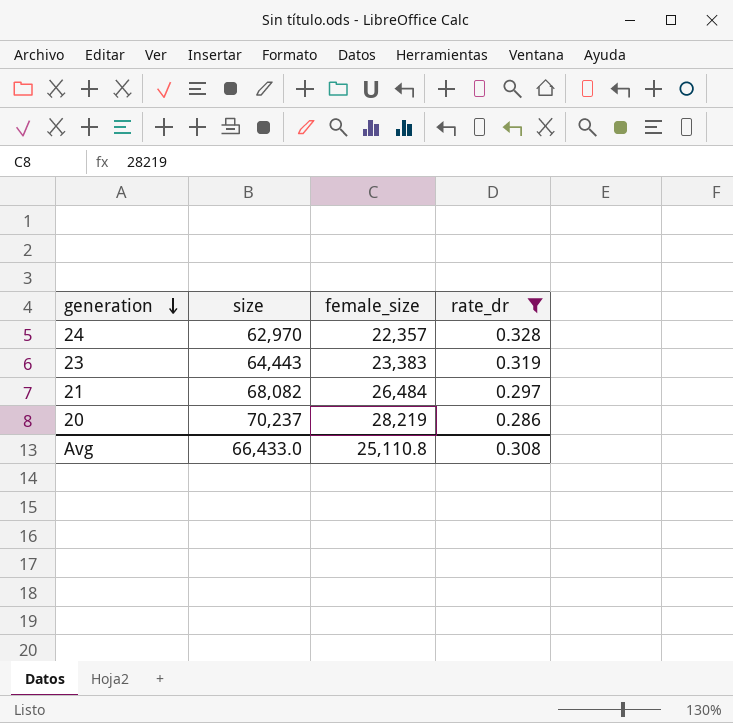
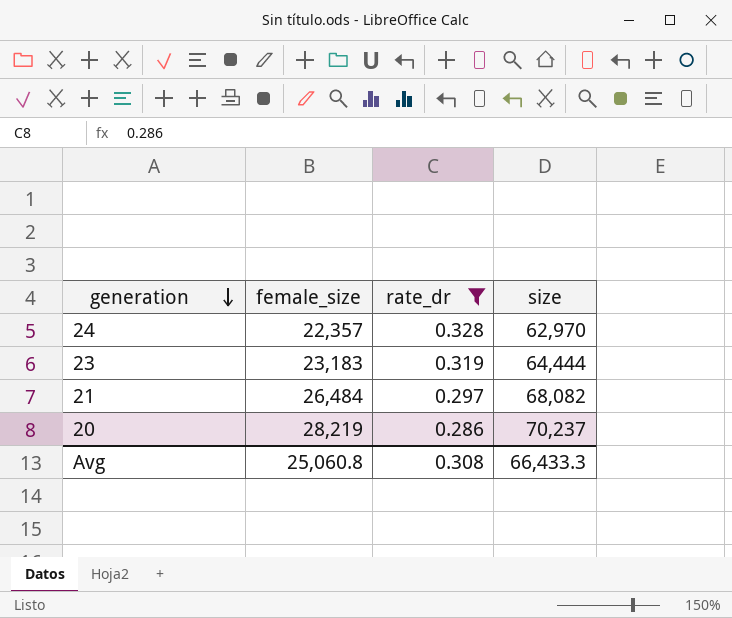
column size | position: 2 -> 4
23 | female_size: 23,383 -> 23,183
23 | size: 64,443 -> 64,444
Avg | female_size: 25,110.8 -> 25,060.8
Avg | size: 66,433.0 -> 66,433.3

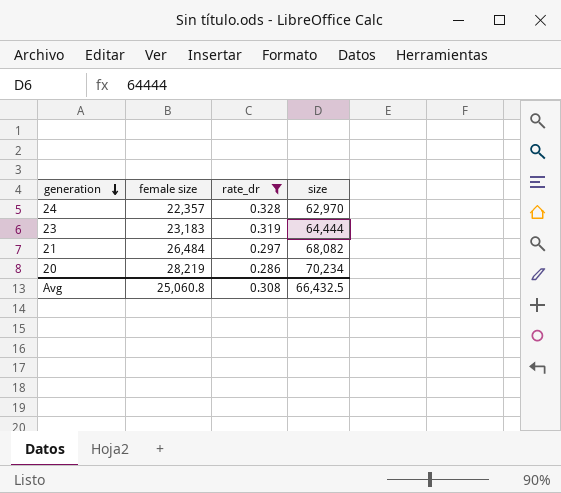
column name: female_size -> female size
20 | size: 70,237 -> 70,234
Avg | size: 66,433.3 -> 66,432.5

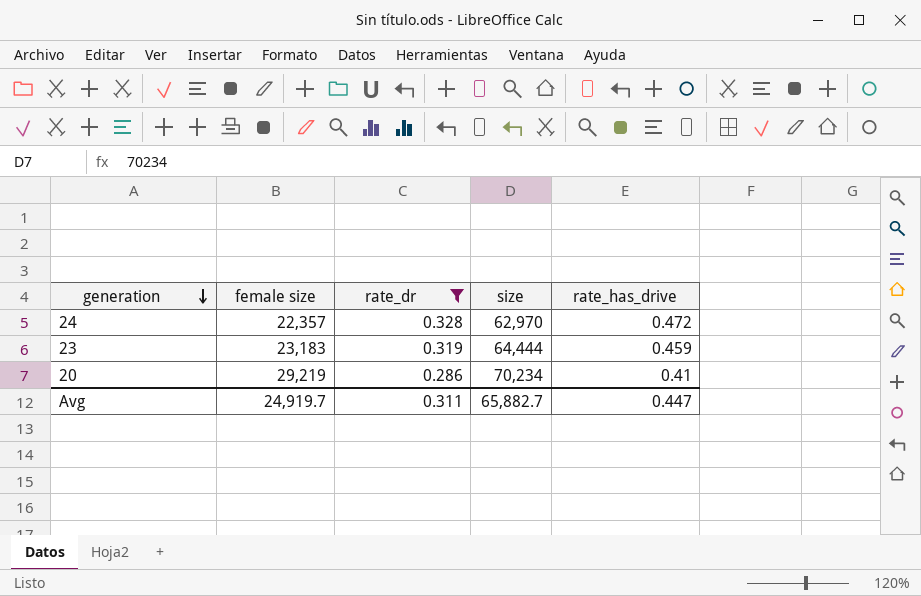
column rate_has_drive | position: none -> 5
row 21: 26,484 | 0.297 | 68,082 -> none
20 | female size: 28,219 -> 29,219
Avg | female size: 25,060.8 -> 24,919.7
Avg | rate_dr: 0.308 -> 0.311
Avg | size: 66,432.5 -> 65,882.7

